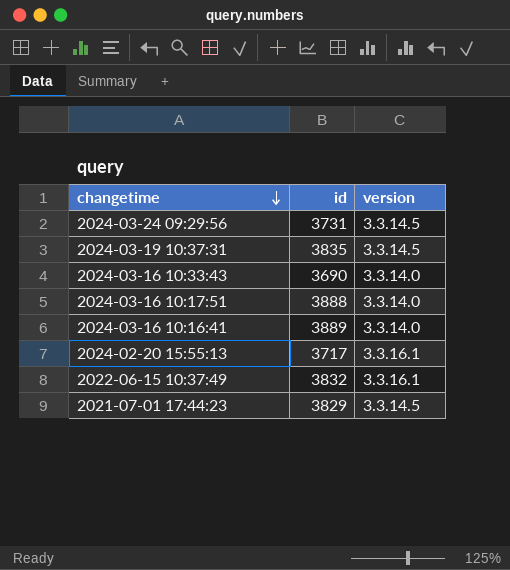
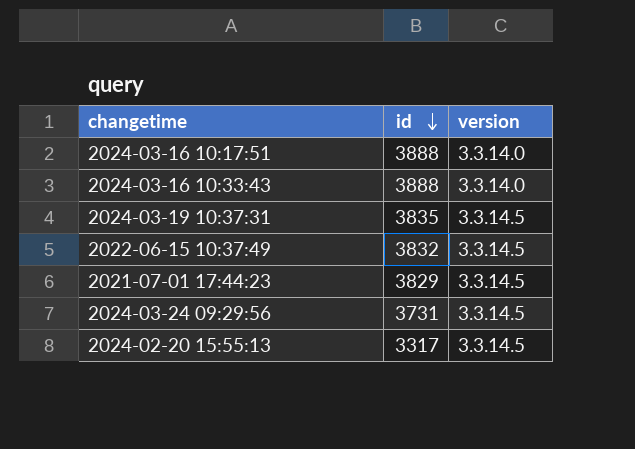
row order: changetime descending -> id descending
row 2024-03-16 10:16:41: 3889 | 3.3.14.0 -> none
2024-03-16 10:33:43 | id: 3690 -> 3888
2022-06-15 10:37:49 | version: 3.3.16.1 -> 3.3.14.5
2024-02-20 15:55:13 | id: 3717 -> 3317
2024-02-20 15:55:13 | version: 3.3.16.1 -> 3.3.14.5

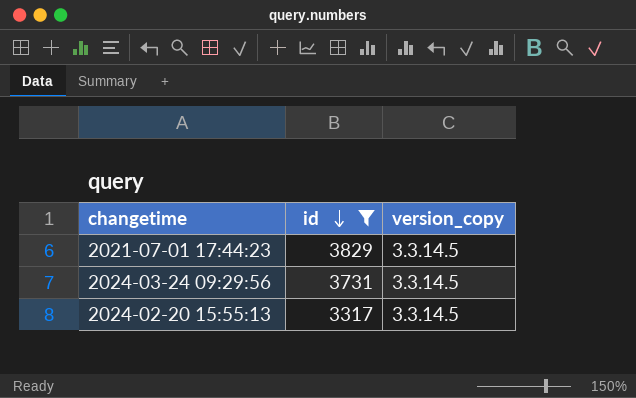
filter: none -> id <= 3829
column name: version -> version_copy

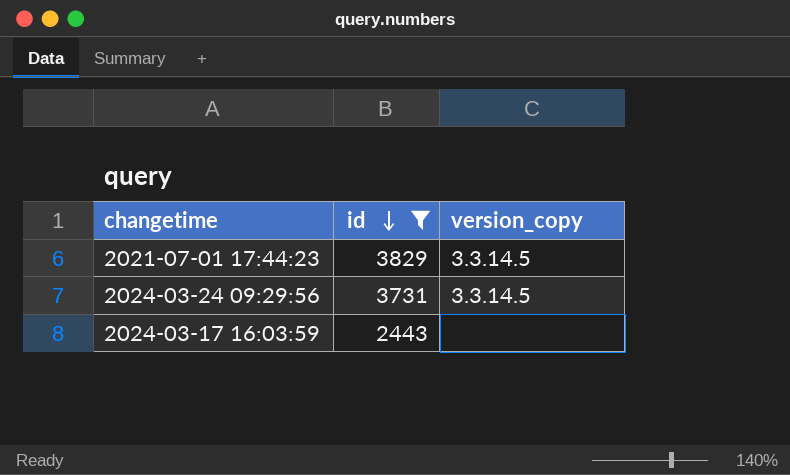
row 2024-02-20 15:55:13: 3317 | 3.3.14.5 -> none
row 2024-03-17 16:03:59: none -> 2443 | none

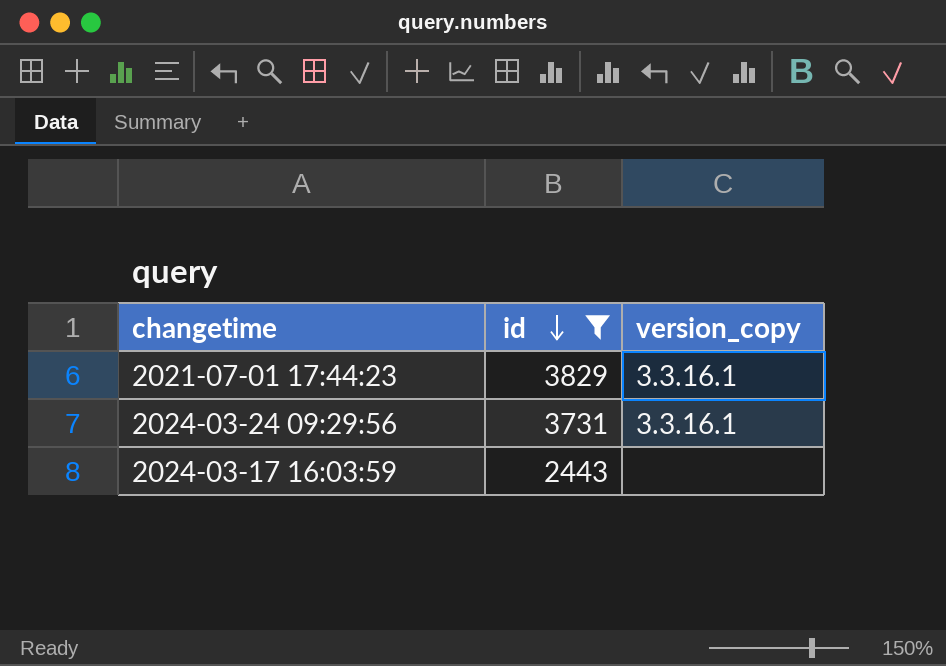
2021-07-01 17:44:23 | version_copy: 3.3.14.5 -> 3.3.16.1
2024-03-24 09:29:56 | version_copy: 3.3.14.5 -> 3.3.16.1

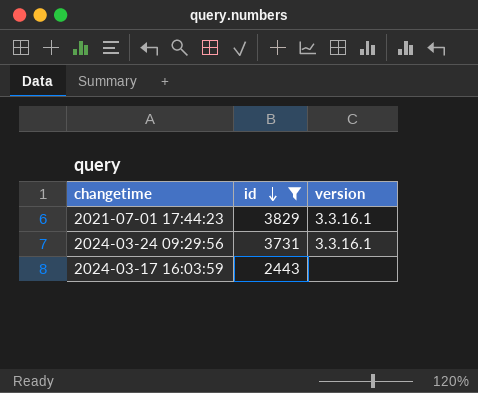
column name: version_copy -> version

